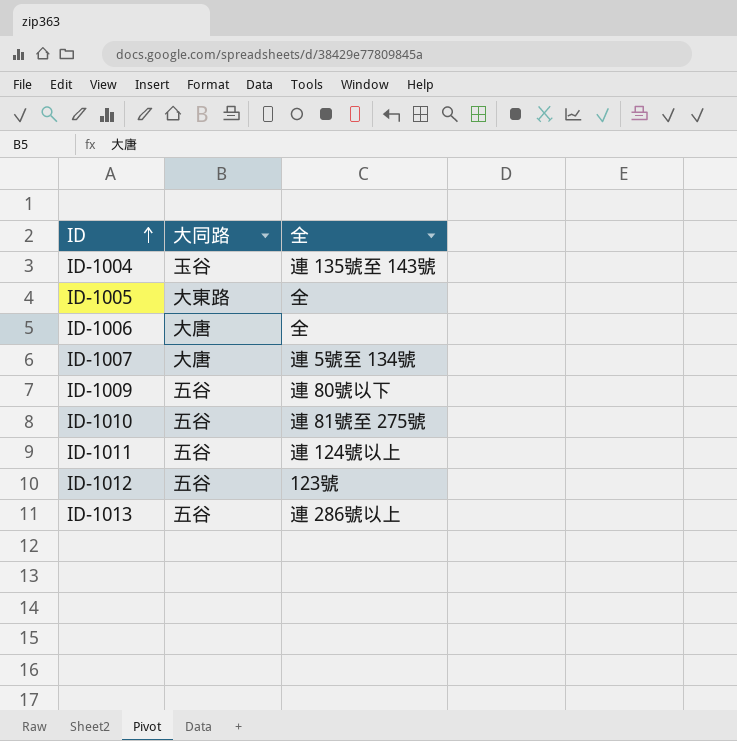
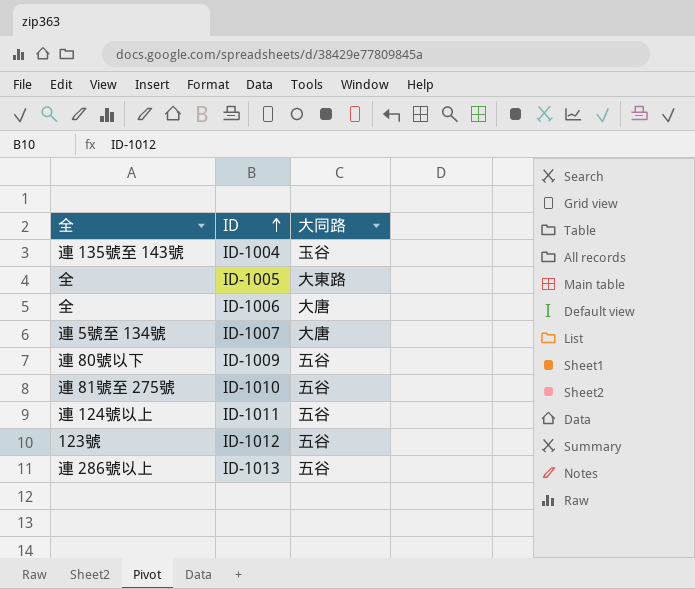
column 全 | position: 3 -> 1

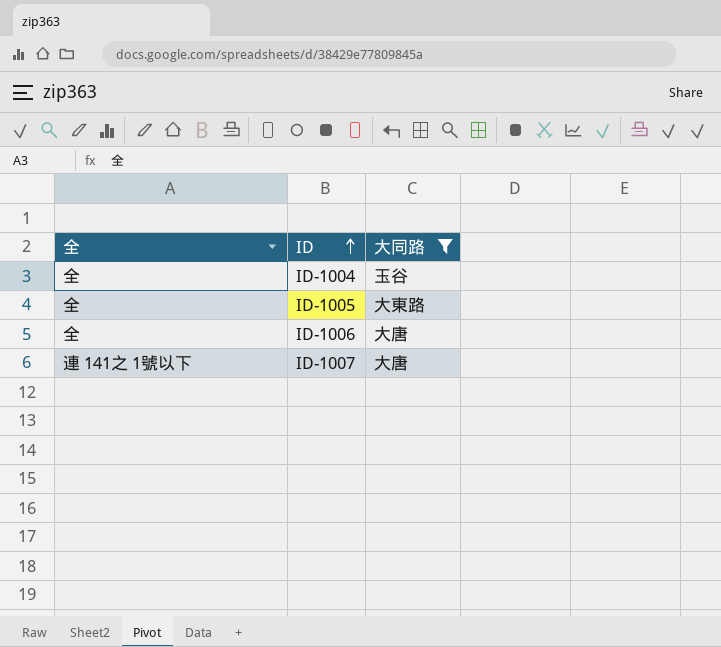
filter: none -> 大同路 != 五谷
ID-1004 | 全: 連 135號至 143號 -> 全
ID-1007 | 全: 連 5號至 134號 -> 連 141之 1號以下

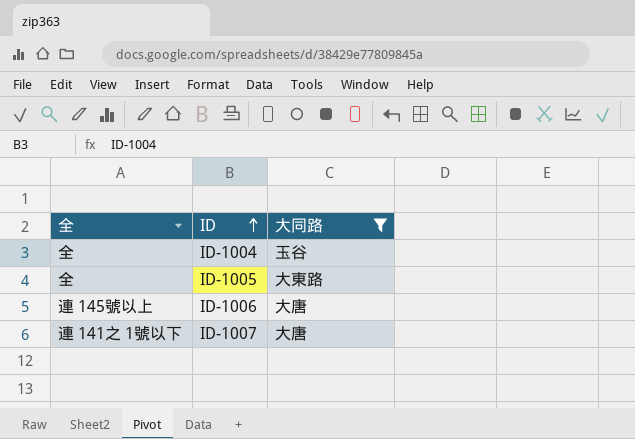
ID-1006 | 全: 全 -> 連 145號以上

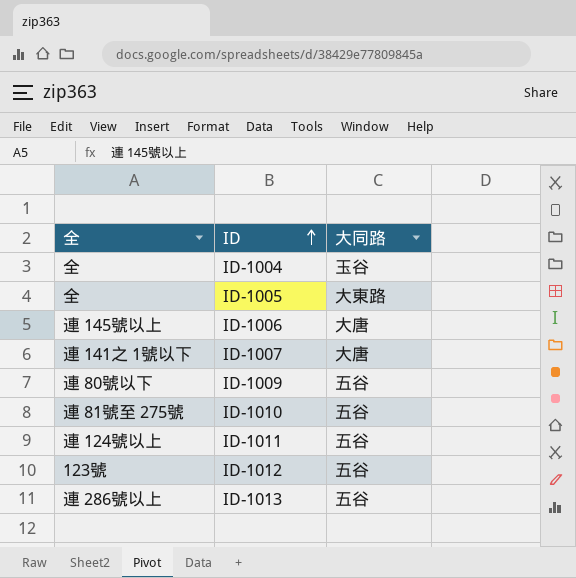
filter: 大同路 != 五谷 -> none

